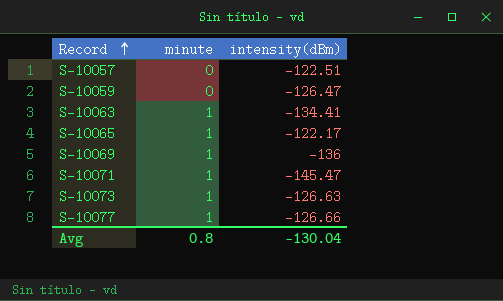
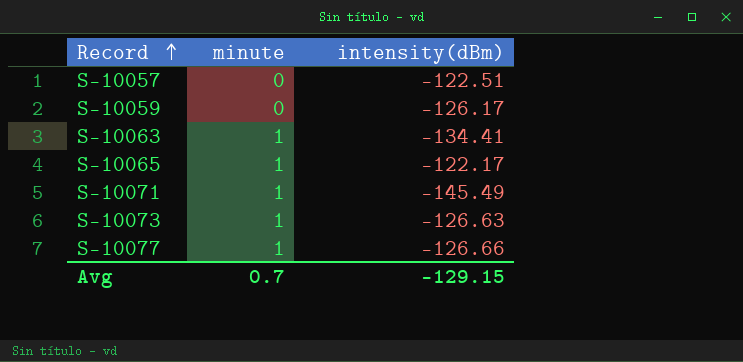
row S-10069: 1 | -136 -> none
S-10059 | intensity(dBm): -126.47 -> -126.17
S-10071 | intensity(dBm): -145.47 -> -145.49
Avg | minute: 0.8 -> 0.7
Avg | intensity(dBm): -130.04 -> -129.15

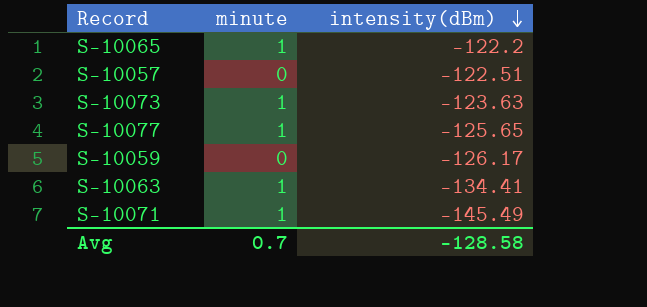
row order: Record ascending -> intensity(dBm) descending
S-10065 | intensity(dBm): -122.17 -> -122.2
S-10073 | intensity(dBm): -126.63 -> -123.63
S-10077 | intensity(dBm): -126.66 -> -125.65
Avg | intensity(dBm): -129.15 -> -128.58

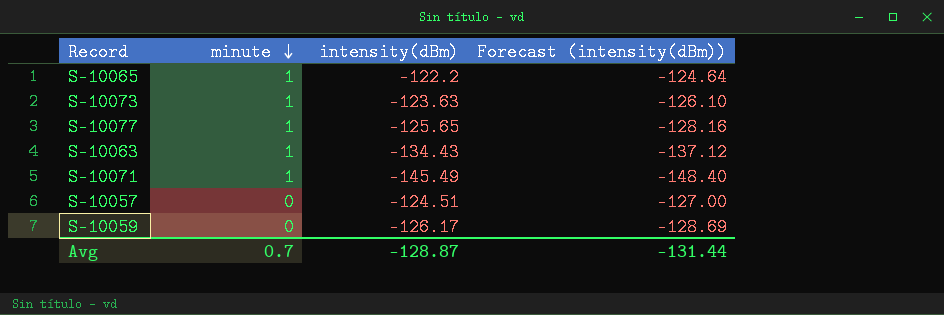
row order: intensity(dBm) descending -> minute descending
column Forecast (intensity(dBm)) | formula: none -> [intensity(dBm)] * 1.02
S-10063 | intensity(dBm): -134.41 -> -134.43
S-10057 | intensity(dBm): -122.51 -> -124.51
Avg | intensity(dBm): -128.58 -> -128.87

